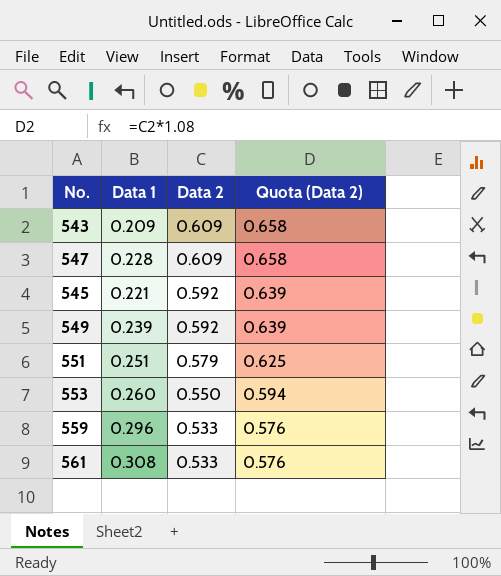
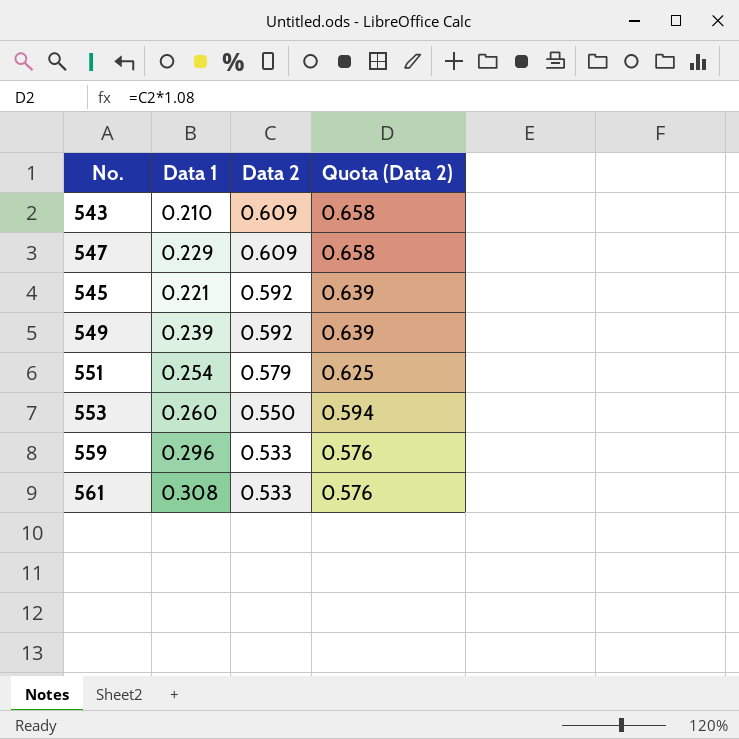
543 | Data 1: 0.209 -> 0.210
547 | Data 1: 0.228 -> 0.229
551 | Data 1: 0.251 -> 0.254

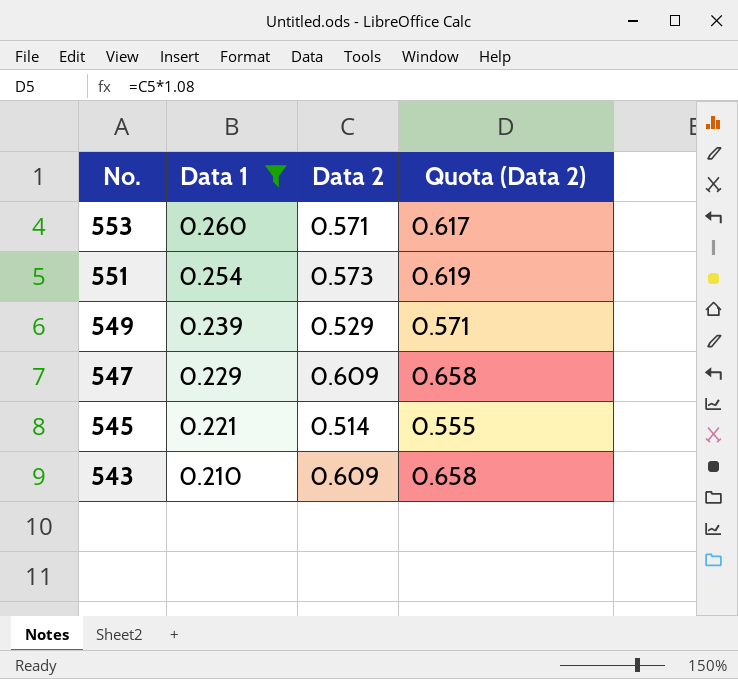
filter: none -> Data 1 <= 0.260
row order: Data 2 descending -> No. descending
553 | Data 2: 0.550 -> 0.571
553 | Quota (Data 2): 0.594 -> 0.617
551 | Data 2: 0.579 -> 0.573
551 | Quota (Data 2): 0.625 -> 0.619
549 | Data 2: 0.592 -> 0.529
549 | Quota (Data 2): 0.639 -> 0.571
545 | Data 2: 0.592 -> 0.514
545 | Quota (Data 2): 0.639 -> 0.555

